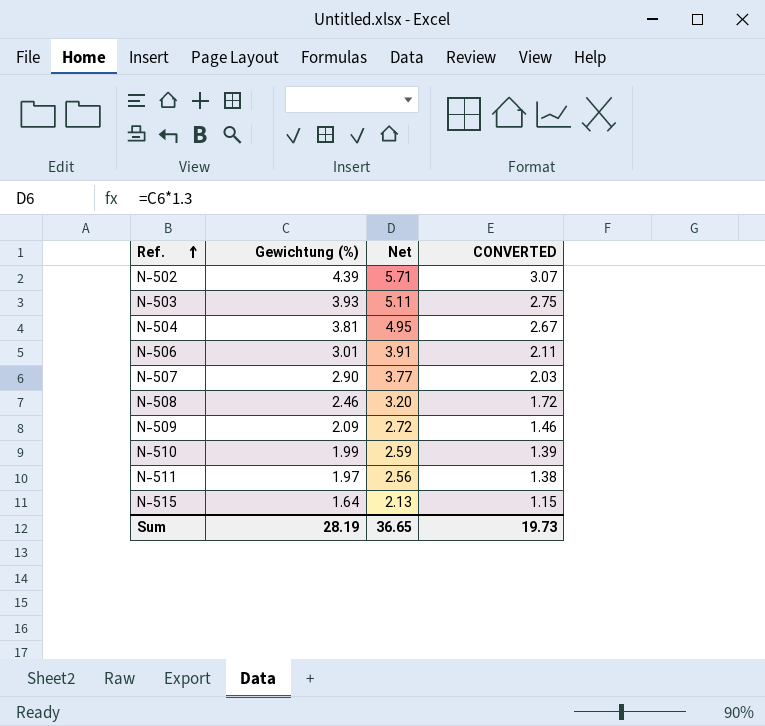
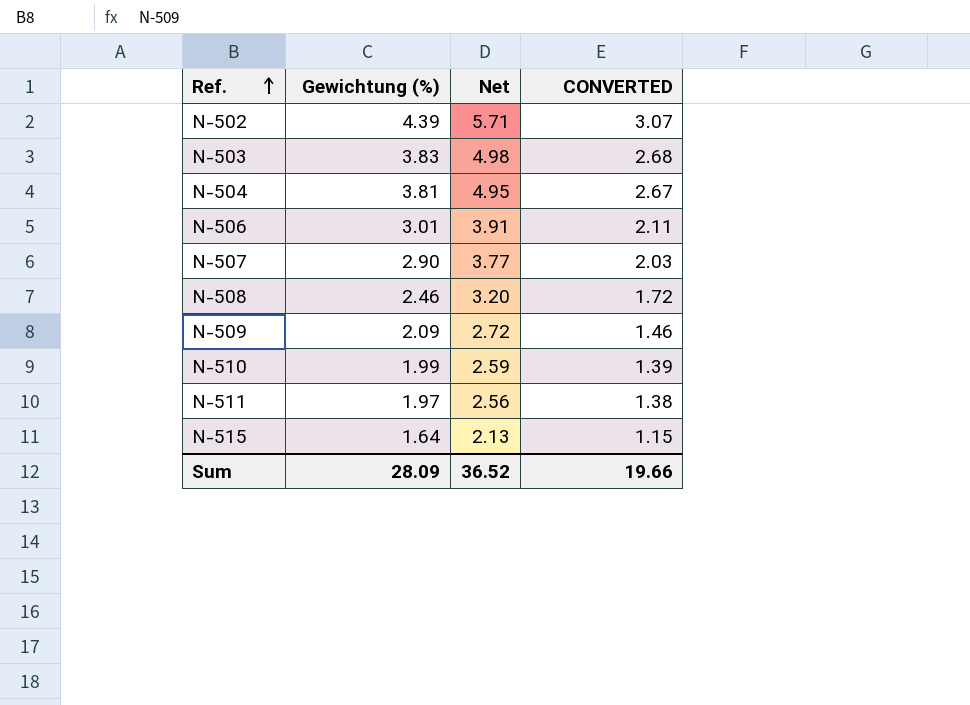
N-503 | Gewichtung (%): 3.93 -> 3.83
N-503 | Net: 5.11 -> 4.98
N-503 | CONVERTED: 2.75 -> 2.68
Sum | Gewichtung (%): 28.19 -> 28.09
Sum | Net: 36.65 -> 36.52
Sum | CONVERTED: 19.73 -> 19.66

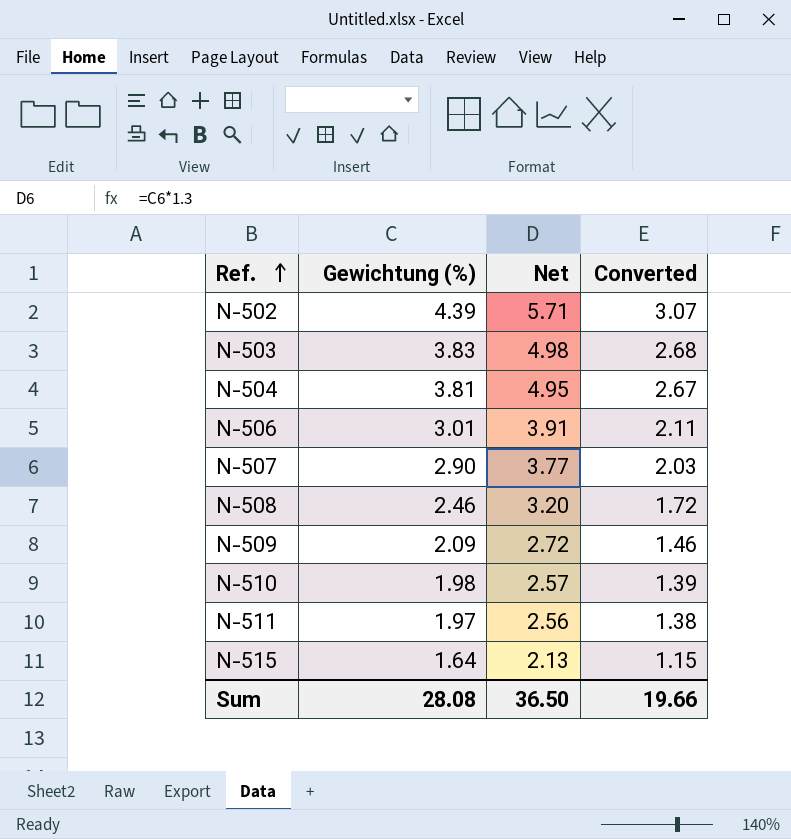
column name: CONVERTED -> Converted
N-510 | Gewichtung (%): 1.99 -> 1.98
N-510 | Net: 2.59 -> 2.57
Sum | Gewichtung (%): 28.09 -> 28.08
Sum | Net: 36.52 -> 36.50

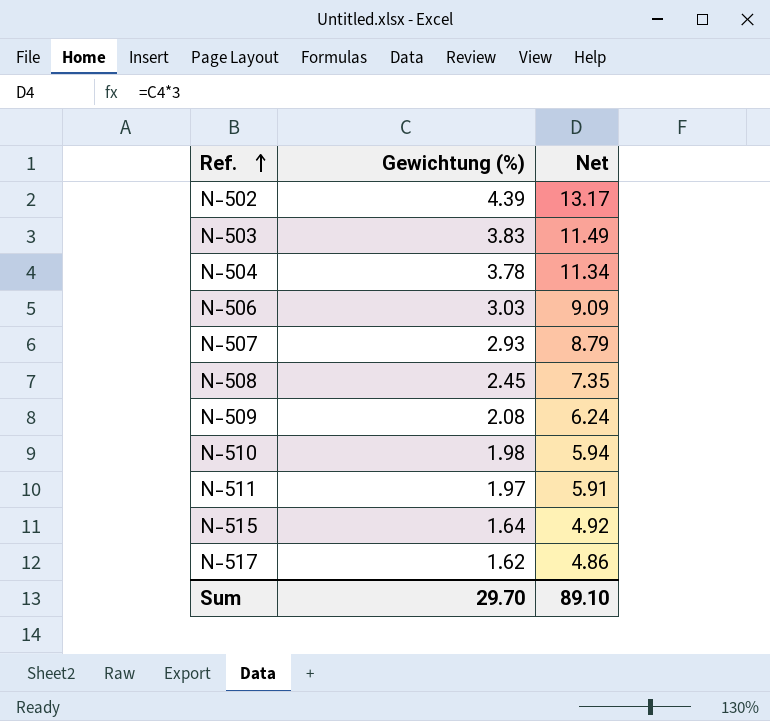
column Converted | formula: [Gewichtung (%)] * 0.7 -> none
column Net | formula: [Gewichtung (%)] * 1.3 -> [Gewichtung (%)] * 3
N-504 | Gewichtung (%): 3.81 -> 3.78
N-506 | Gewichtung (%): 3.01 -> 3.03
N-507 | Gewichtung (%): 2.90 -> 2.93
N-508 | Gewichtung (%): 2.46 -> 2.45
N-509 | Gewichtung (%): 2.09 -> 2.08
row N-517: none -> 1.62 | 4.86
Sum | Gewichtung (%): 28.08 -> 29.70
Sum | Net: 36.50 -> 89.10

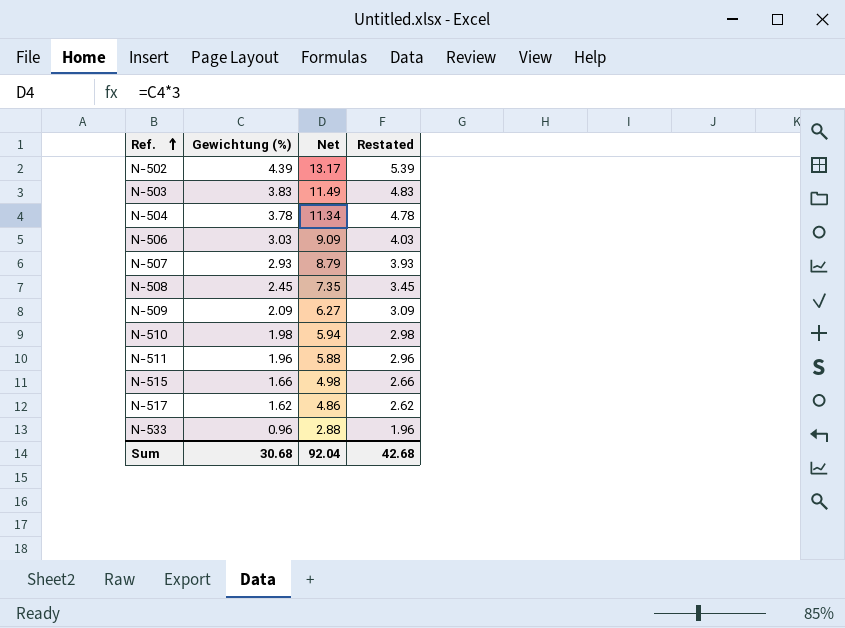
column Restated | formula: none -> [Gewichtung (%)] + 1
N-509 | Gewichtung (%): 2.08 -> 2.09
N-509 | Net: 6.24 -> 6.27
N-511 | Gewichtung (%): 1.97 -> 1.96
N-511 | Net: 5.91 -> 5.88
N-515 | Gewichtung (%): 1.64 -> 1.66
N-515 | Net: 4.92 -> 4.98
row N-533: none -> 0.96 | 2.88 | 1.96
Sum | Gewichtung (%): 29.70 -> 30.68
Sum | Net: 89.10 -> 92.04

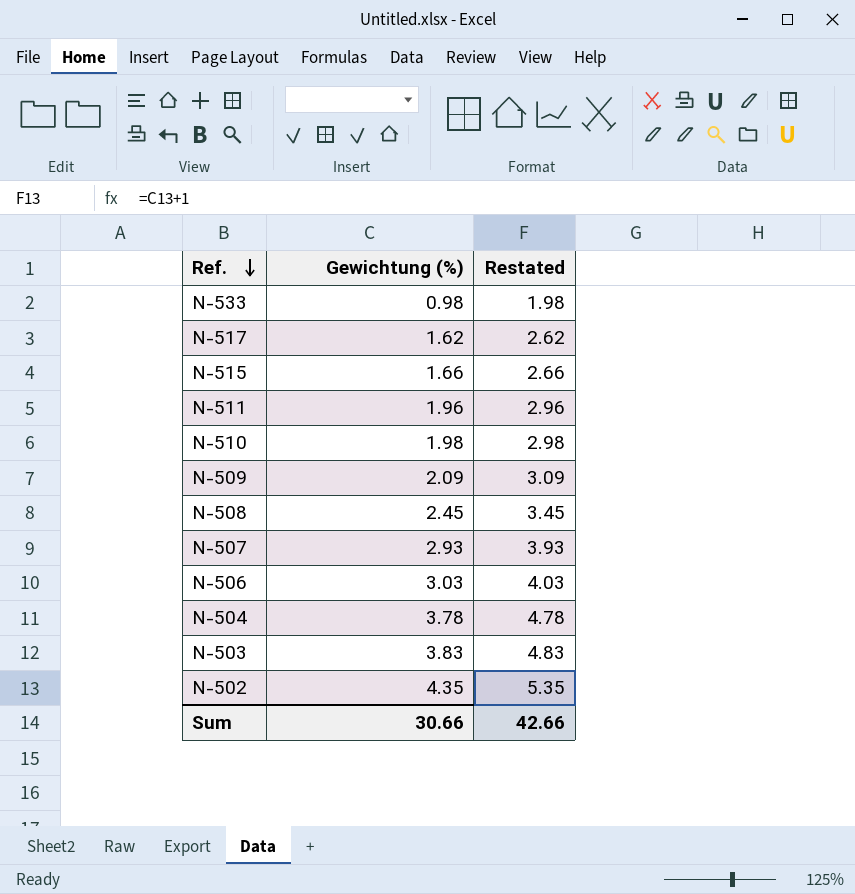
row order: Ref. ascending -> Ref. descending
column Net | formula: [Gewichtung (%)] * 3 -> none
N-533 | Gewichtung (%): 0.96 -> 0.98
N-533 | Restated: 1.96 -> 1.98
N-502 | Gewichtung (%): 4.39 -> 4.35
N-502 | Restated: 5.39 -> 5.35
Sum | Gewichtung (%): 30.68 -> 30.66
Sum | Restated: 42.68 -> 42.66

